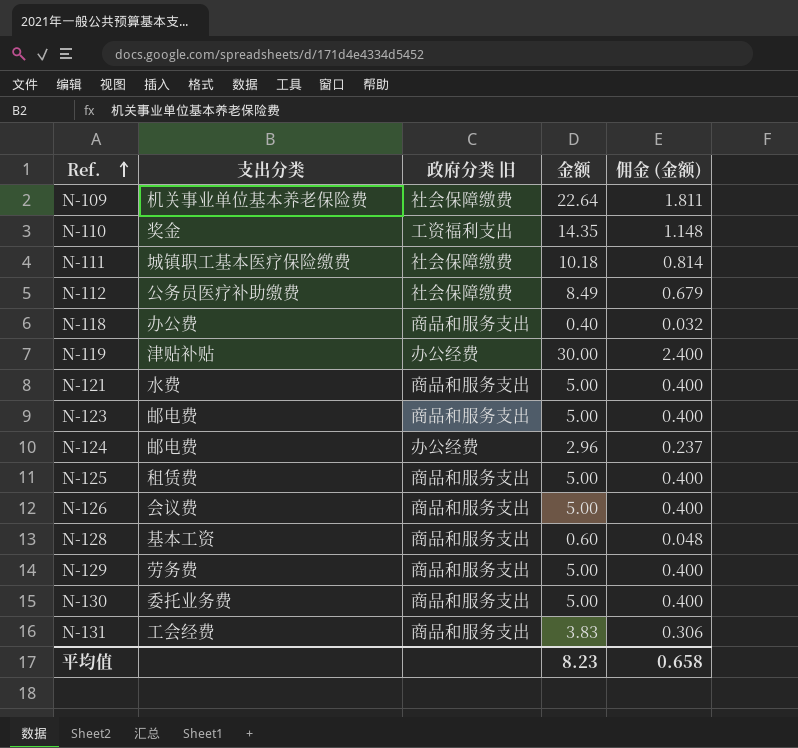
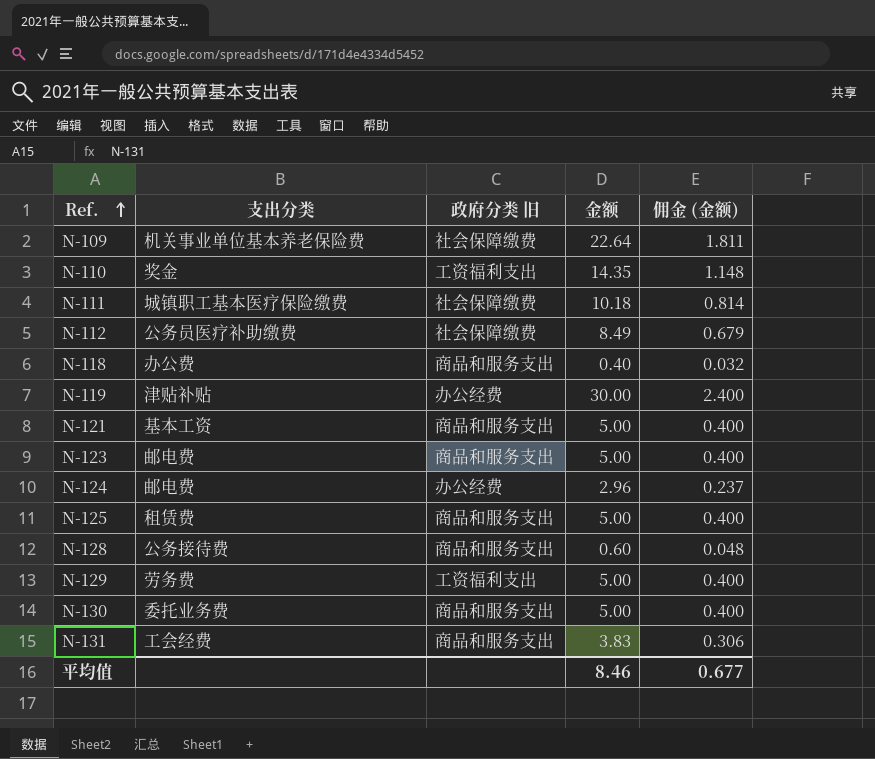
row N-126: 会议费 | 商品和服务支出 | 5.00 | 0.400 -> none
N-121 | 支出分类: 水费 -> 基本工资
N-128 | 支出分类: 基本工资 -> 公务接待费
N-129 | 政府分类 旧: 商品和服务支出 -> 工资福利支出
平均值 | 金额: 8.23 -> 8.46
平均值 | 佣金 (金额): 0.658 -> 0.677

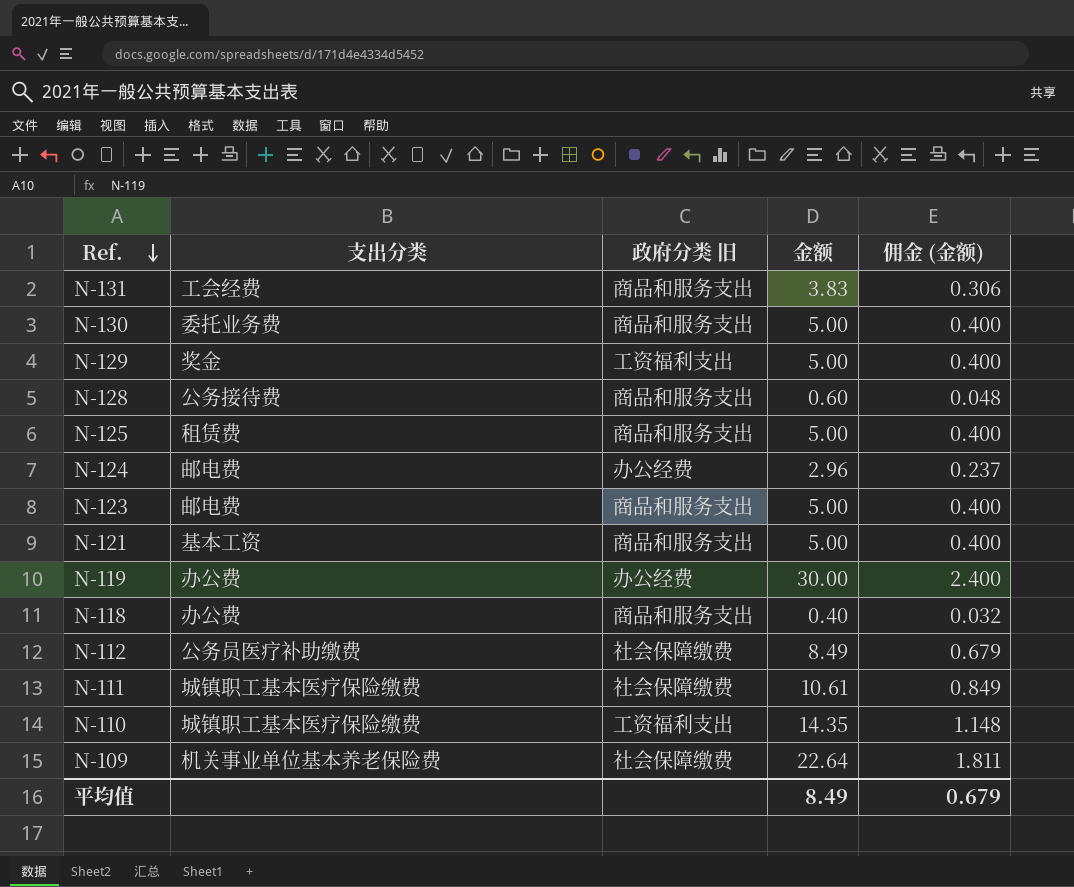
row order: Ref. ascending -> Ref. descending
N-129 | 支出分类: 劳务费 -> 奖金
N-119 | 支出分类: 津贴补贴 -> 办公费
N-111 | 金额: 10.18 -> 10.61
N-111 | 佣金 (金额): 0.814 -> 0.849
N-110 | 支出分类: 奖金 -> 城镇职工基本医疗保险缴费
平均值 | 金额: 8.46 -> 8.49
平均值 | 佣金 (金额): 0.677 -> 0.679

